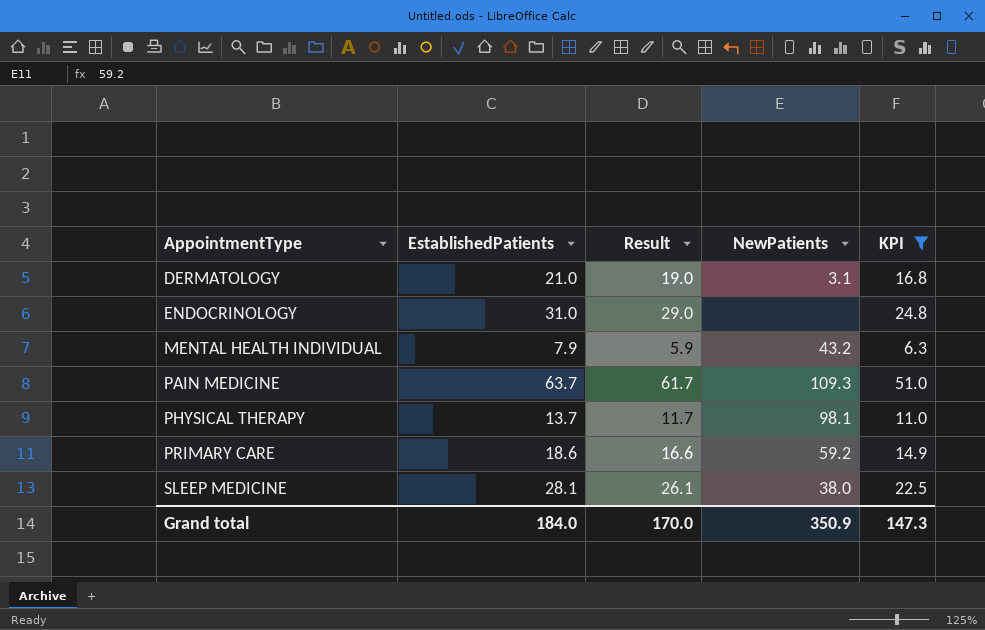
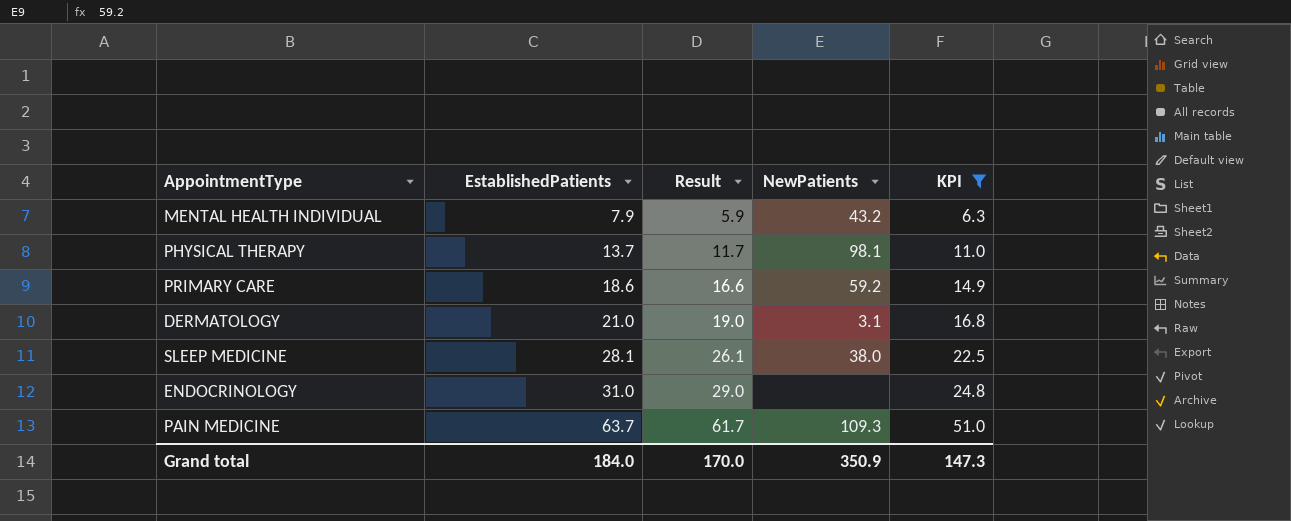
row order: AppointmentType ascending -> EstablishedPatients ascending

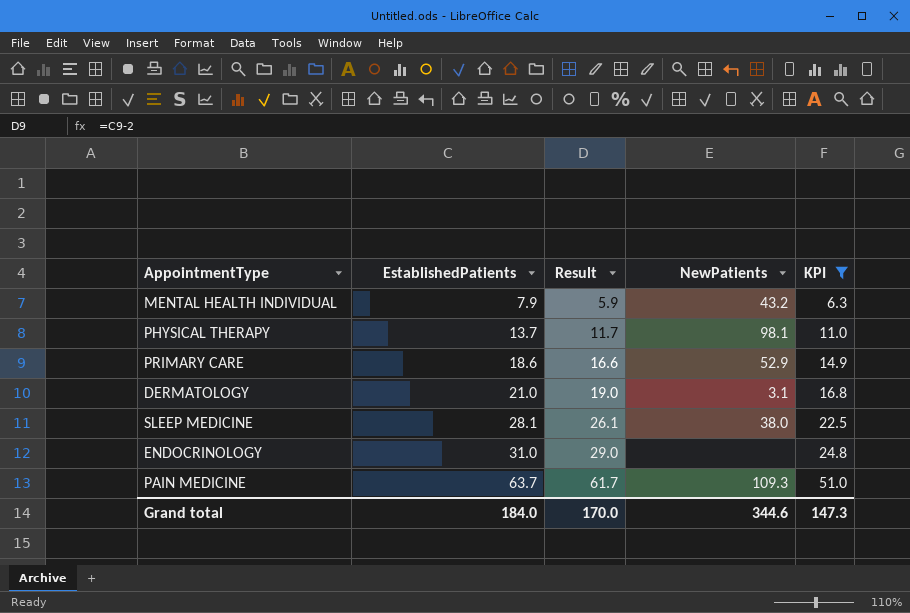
PRIMARY CARE | NewPatients: 59.2 -> 52.9
Grand total | NewPatients: 350.9 -> 344.6

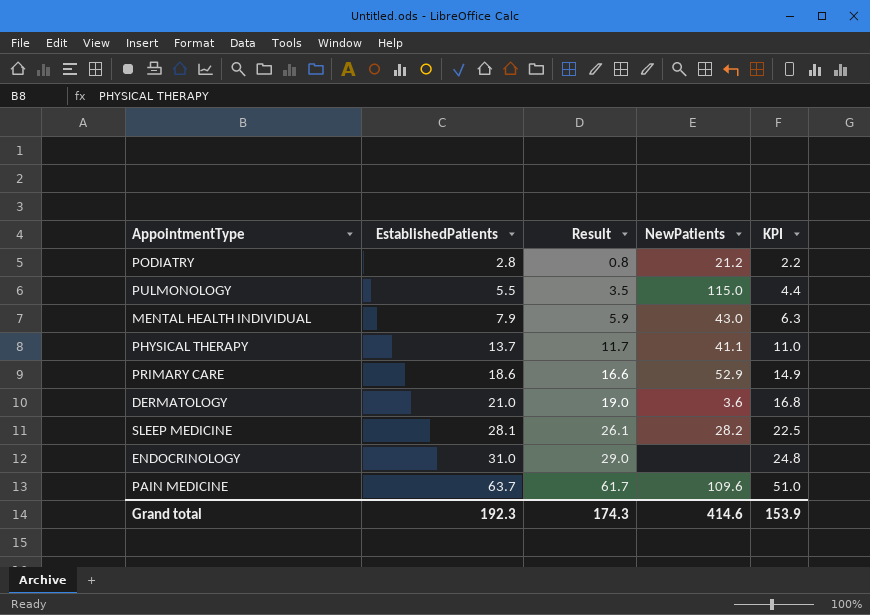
filter: KPI >= 6.3 -> none
MENTAL HEALTH INDIVIDUAL | NewPatients: 43.2 -> 43.0
PHYSICAL THERAPY | NewPatients: 98.1 -> 41.1
DERMATOLOGY | NewPatients: 3.1 -> 3.6
SLEEP MEDICINE | NewPatients: 38.0 -> 28.2
PAIN MEDICINE | NewPatients: 109.3 -> 109.6
Grand total | EstablishedPatients: 184.0 -> 192.3
Grand total | Result: 170.0 -> 174.3
Grand total | NewPatients: 344.6 -> 414.6
Grand total | KPI: 147.3 -> 153.9

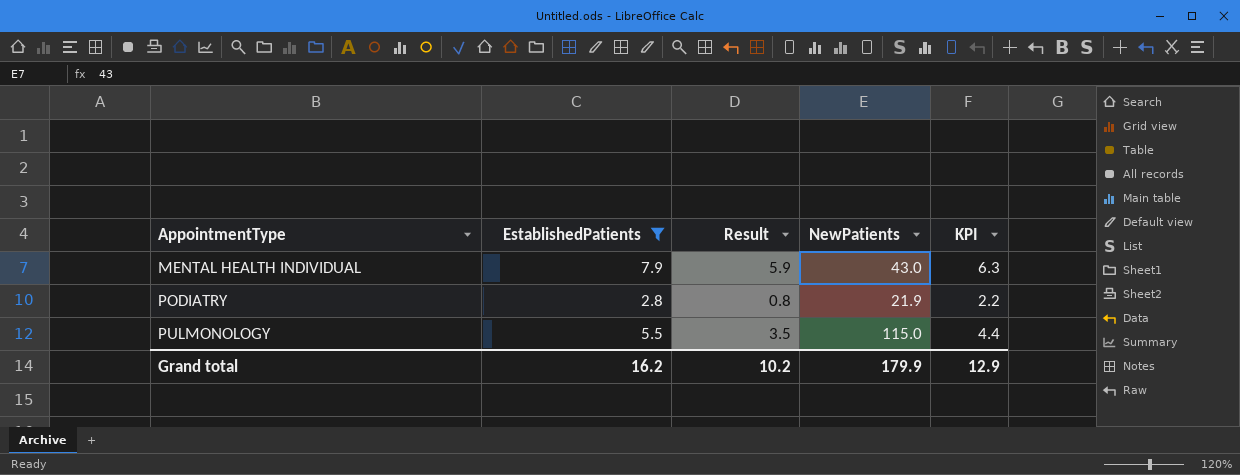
filter: none -> EstablishedPatients <= 7.9
row order: EstablishedPatients ascending -> AppointmentType ascending
PODIATRY | NewPatients: 21.2 -> 21.9
Grand total | EstablishedPatients: 192.3 -> 16.2
Grand total | Result: 174.3 -> 10.2
Grand total | NewPatients: 414.6 -> 179.9
Grand total | KPI: 153.9 -> 12.9

